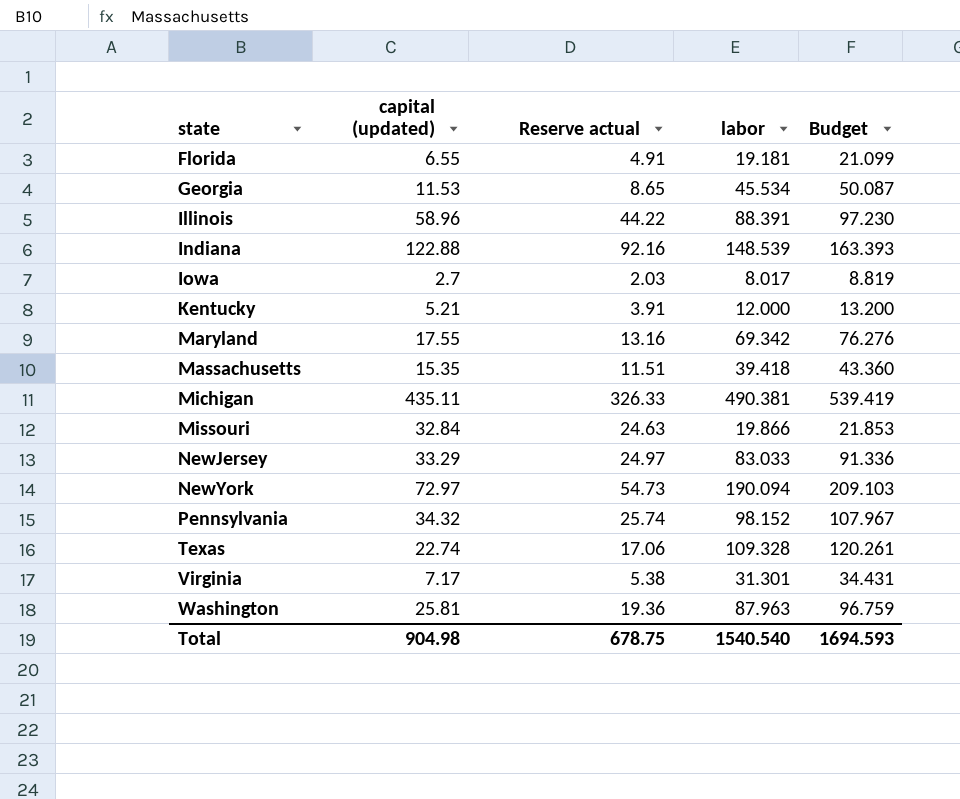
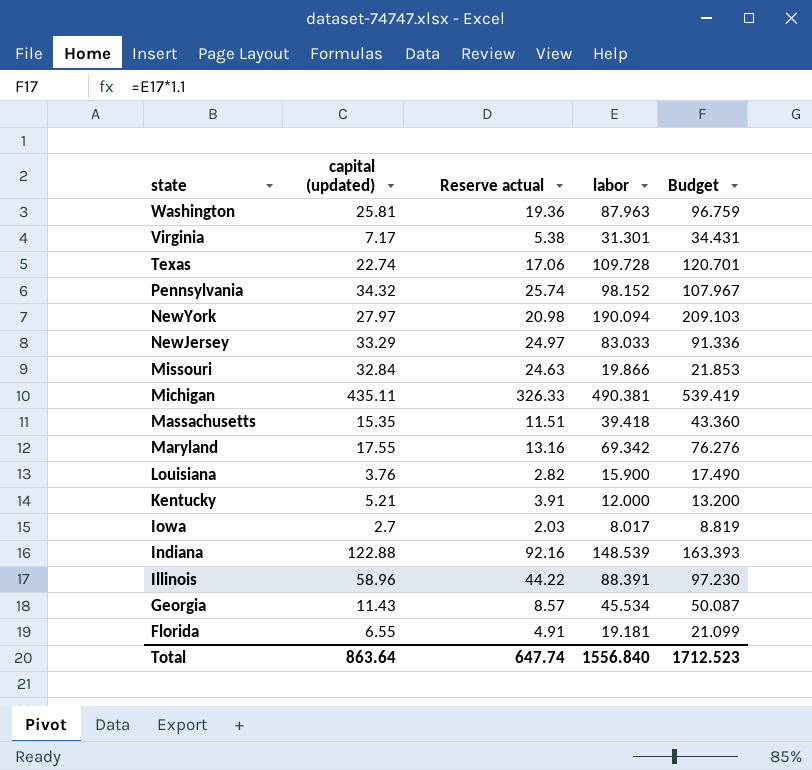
row order: state ascending -> state descending
Texas | labor: 109.328 -> 109.728
Texas | Budget: 120.261 -> 120.701
NewYork | capital (updated): 72.97 -> 27.97
NewYork | Reserve actual: 54.73 -> 20.98
row Louisiana: none -> 3.76 | 2.82 | 15.900 | 17.490
Georgia | capital (updated): 11.53 -> 11.43
Georgia | Reserve actual: 8.65 -> 8.57
Total | capital (updated): 904.98 -> 863.64
Total | Reserve actual: 678.75 -> 647.74
Total | labor: 1540.540 -> 1556.840
Total | Budget: 1694.593 -> 1712.523

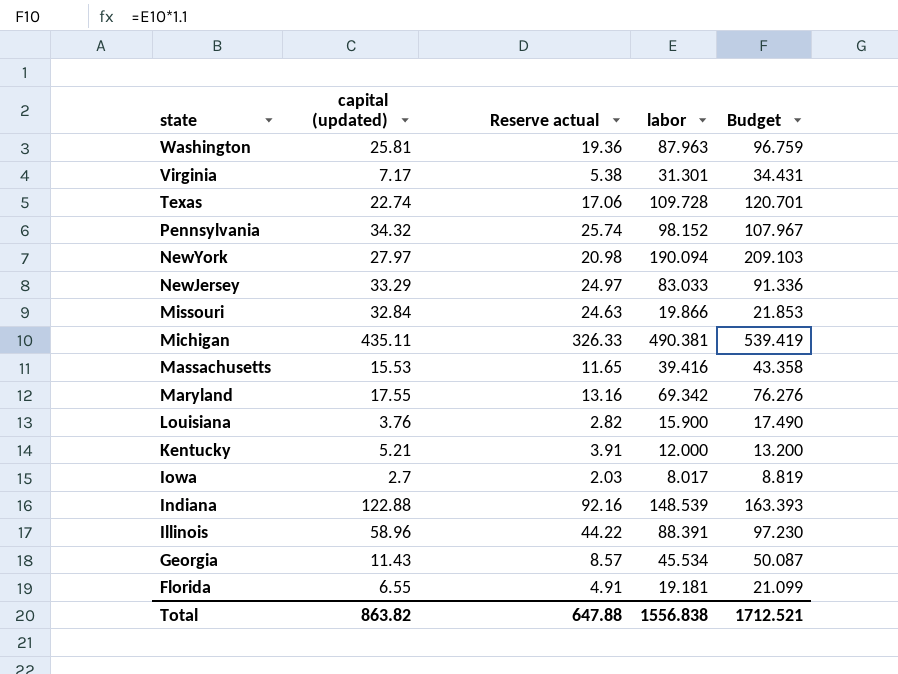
Massachusetts | capital (updated): 15.35 -> 15.53
Massachusetts | Reserve actual: 11.51 -> 11.65
Massachusetts | labor: 39.418 -> 39.416
Massachusetts | Budget: 43.360 -> 43.358
Total | capital (updated): 863.64 -> 863.82
Total | Reserve actual: 647.74 -> 647.88
Total | labor: 1556.840 -> 1556.838
Total | Budget: 1712.523 -> 1712.521

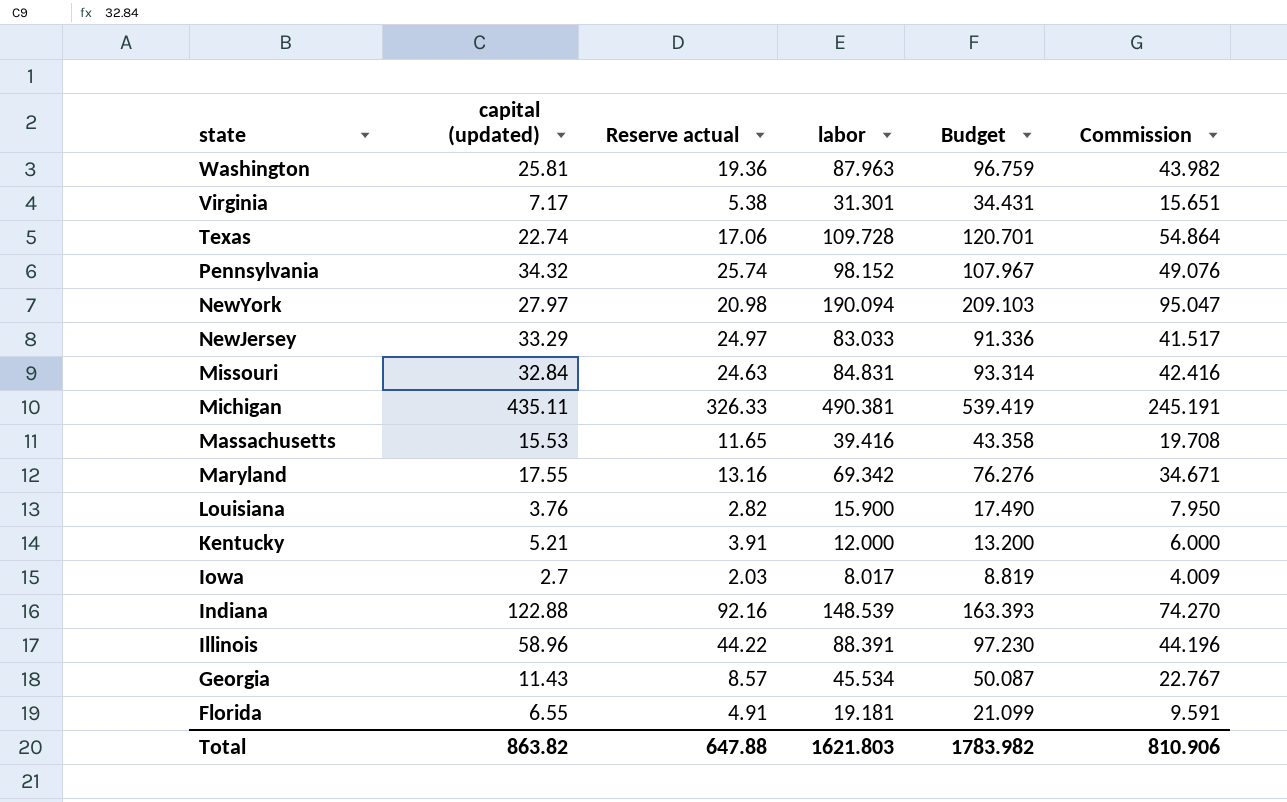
column Commission | formula: none -> [labor] * 0.5
Missouri | labor: 19.866 -> 84.831
Missouri | Budget: 21.853 -> 93.314
Total | labor: 1556.838 -> 1621.803
Total | Budget: 1712.521 -> 1783.982

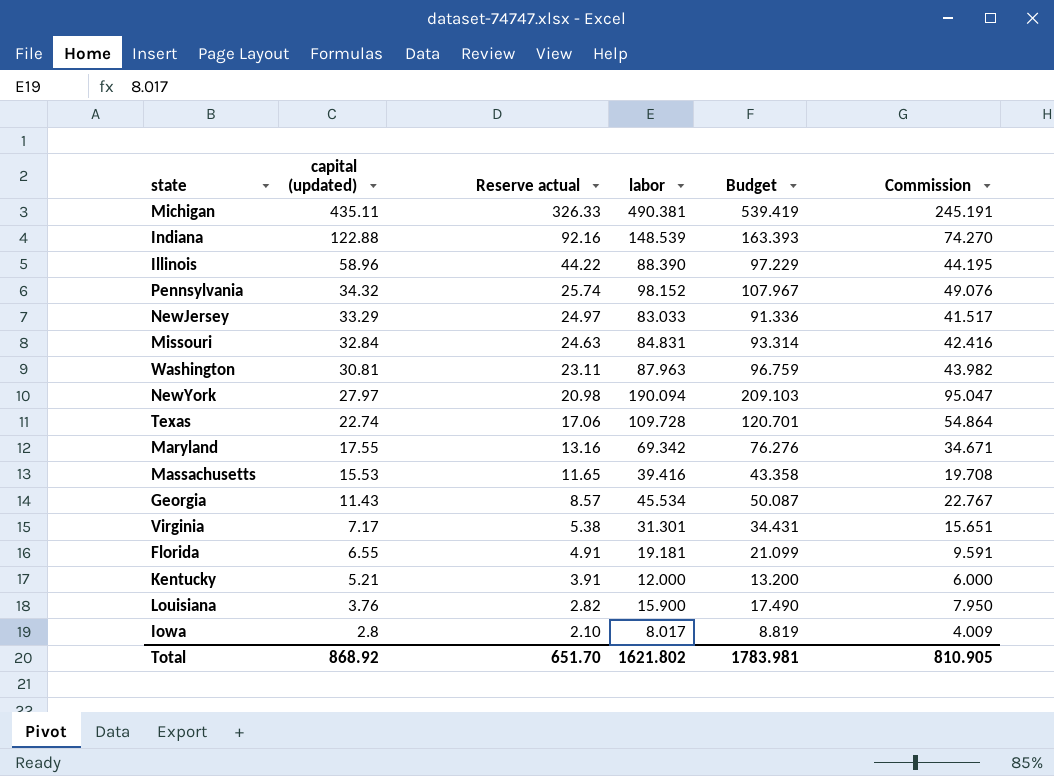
row order: state descending -> capital (updated) descending
Illinois | labor: 88.391 -> 88.390
Illinois | Budget: 97.230 -> 97.229
Illinois | Commission: 44.196 -> 44.195
Washington | capital (updated): 25.81 -> 30.81
Washington | Reserve actual: 19.36 -> 23.11
Iowa | capital (updated): 2.7 -> 2.8
Iowa | Reserve actual: 2.03 -> 2.10
Total | capital (updated): 863.82 -> 868.92
Total | Reserve actual: 647.88 -> 651.70
Total | labor: 1621.803 -> 1621.802
Total | Budget: 1783.982 -> 1783.981
Total | Commission: 810.906 -> 810.905

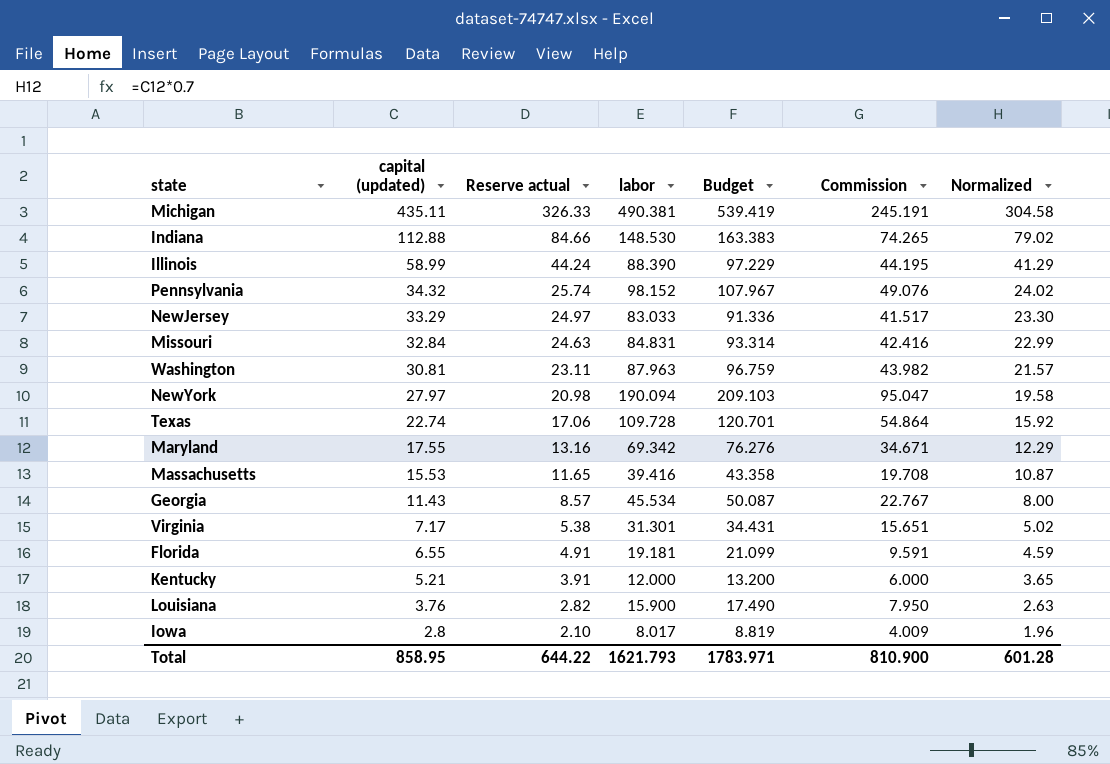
column Normalized | formula: none -> [capital (updated)] * 0.7
Indiana | capital (updated): 122.88 -> 112.88
Indiana | Reserve actual: 92.16 -> 84.66
Indiana | labor: 148.539 -> 148.530
Indiana | Budget: 163.393 -> 163.383
Indiana | Commission: 74.270 -> 74.265
Illinois | capital (updated): 58.96 -> 58.99
Illinois | Reserve actual: 44.22 -> 44.24
Total | capital (updated): 868.92 -> 858.95
Total | Reserve actual: 651.70 -> 644.22
Total | labor: 1621.802 -> 1621.793
Total | Budget: 1783.981 -> 1783.971
Total | Commission: 810.905 -> 810.900

